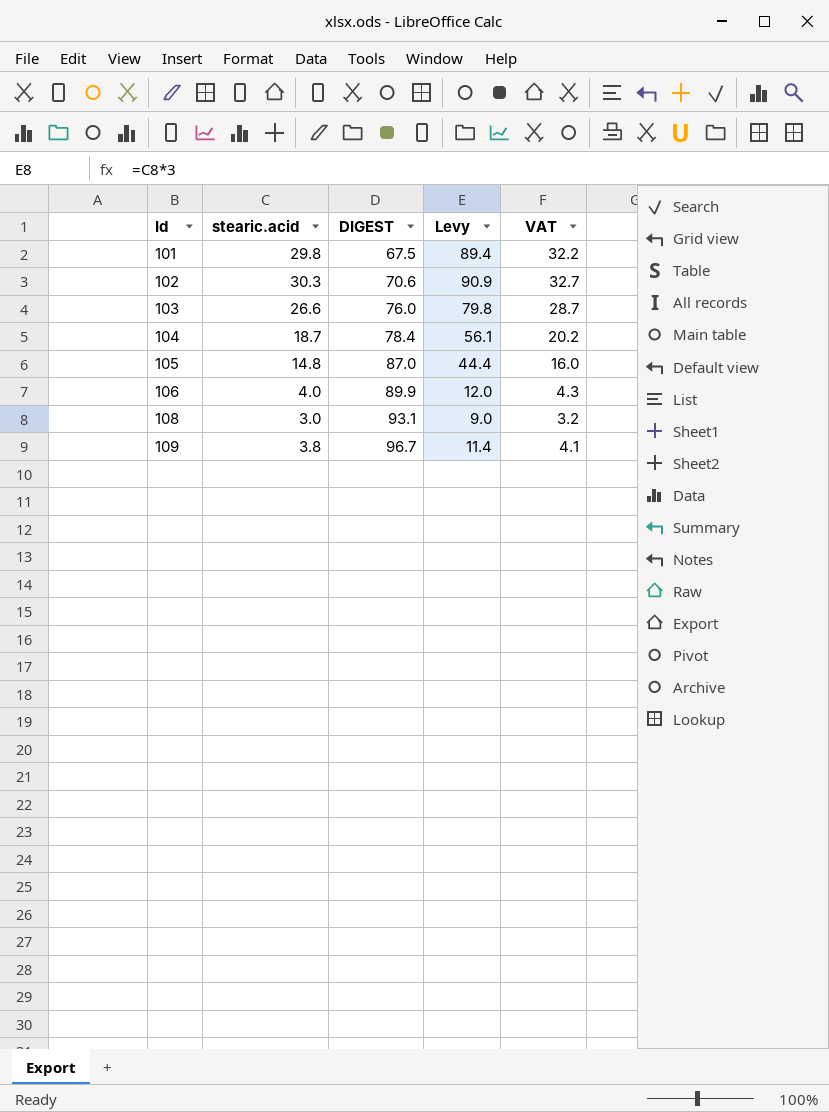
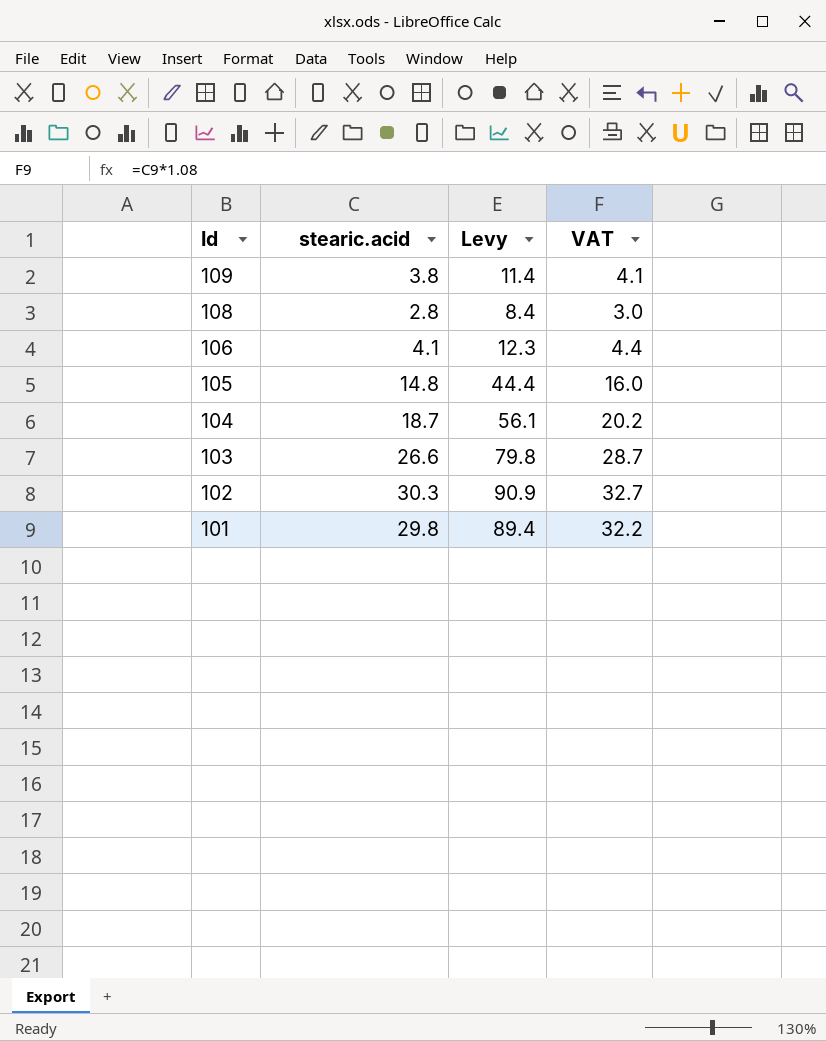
row order: Id ascending -> Id descending
column DIGEST | position: 3 -> none
108 | stearic.acid: 3.0 -> 2.8
108 | Levy: 9.0 -> 8.4
108 | VAT: 3.2 -> 3.0
106 | stearic.acid: 4.0 -> 4.1
106 | Levy: 12.0 -> 12.3
106 | VAT: 4.3 -> 4.4

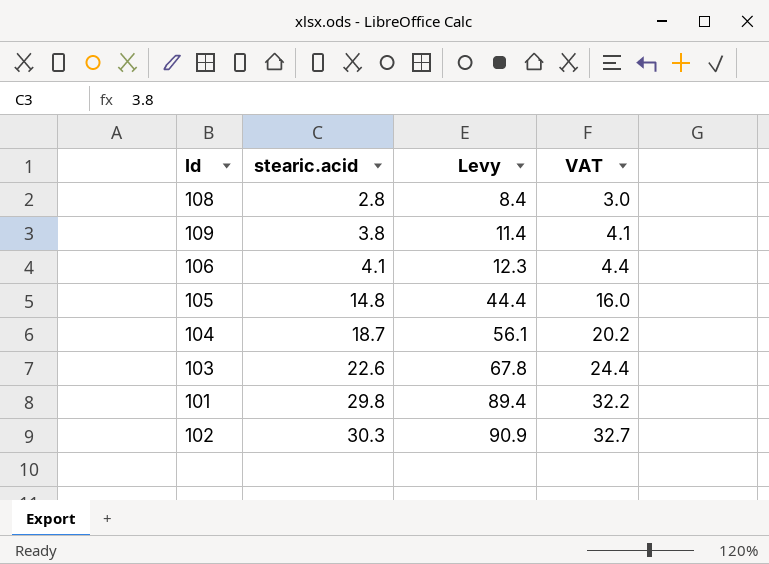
row order: Id descending -> stearic.acid ascending
103 | stearic.acid: 26.6 -> 22.6
103 | Levy: 79.8 -> 67.8
103 | VAT: 28.7 -> 24.4

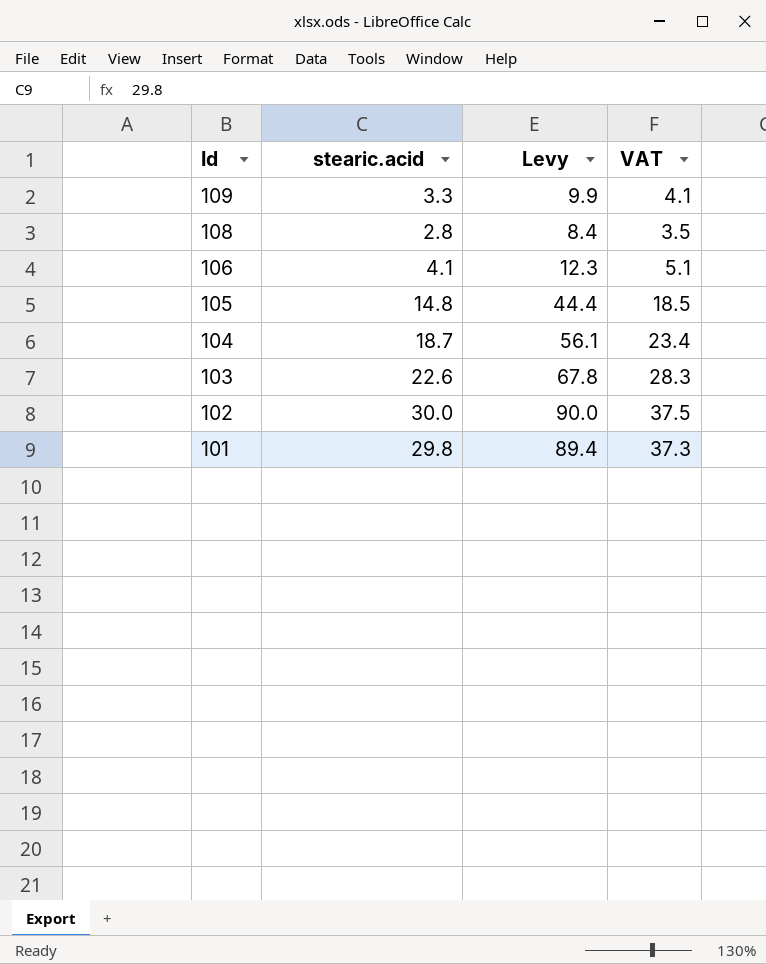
row order: stearic.acid ascending -> Id descending
column VAT | formula: [stearic.acid] * 1.08 -> [stearic.acid] * 1.25
109 | stearic.acid: 3.8 -> 3.3
109 | Levy: 11.4 -> 9.9
102 | stearic.acid: 30.3 -> 30.0
102 | Levy: 90.9 -> 90.0

